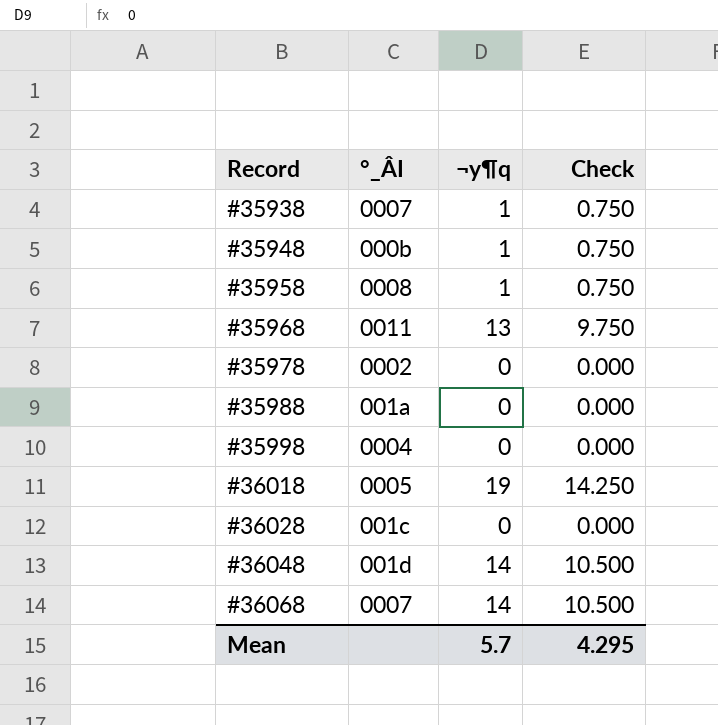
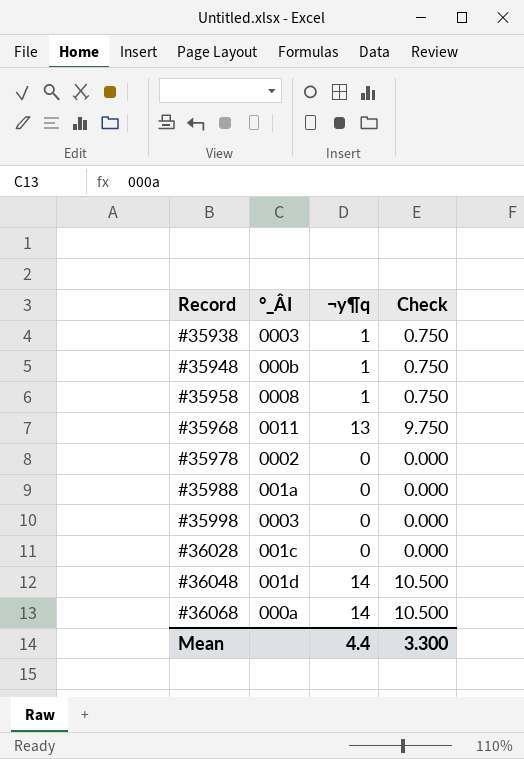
row #36018: 0005 | 19 | 14.250 -> none
#35938 | °_ÂI: 0007 -> 0003
#35998 | °_ÂI: 0004 -> 0003
#36068 | °_ÂI: 0007 -> 000a
Mean | ¬y¶q: 5.7 -> 4.4
Mean | Check: 4.295 -> 3.300

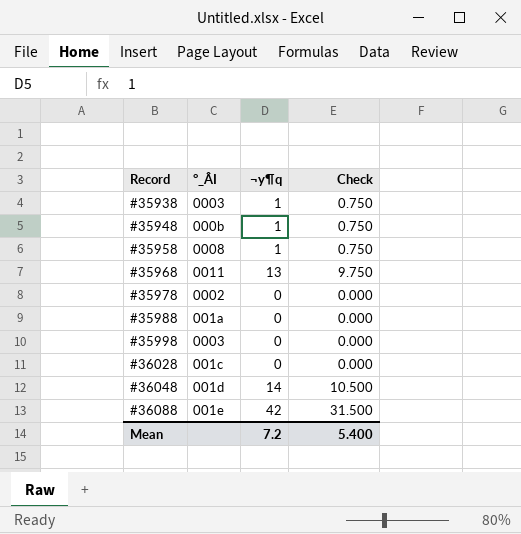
row #36068: 000a | 14 | 10.500 -> none
row #36088: none -> 001e | 42 | 31.500
Mean | ¬y¶q: 4.4 -> 7.2
Mean | Check: 3.300 -> 5.400

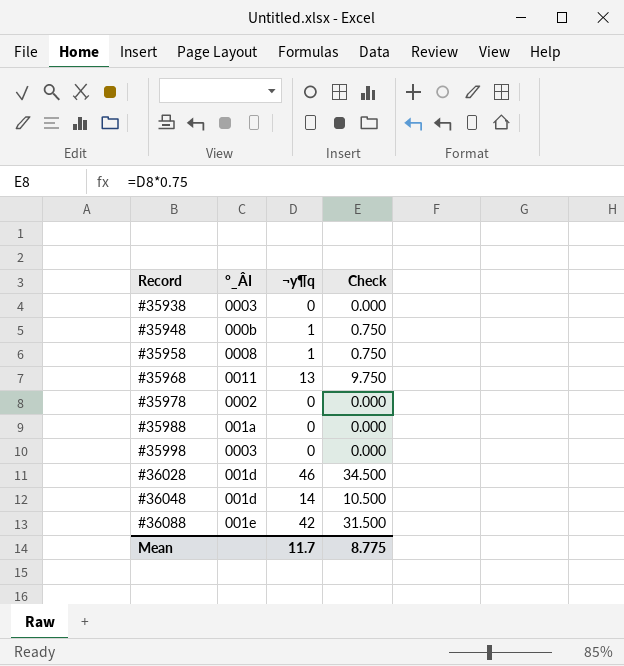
#35938 | ¬y¶q: 1 -> 0
#35938 | Check: 0.750 -> 0.000
#36028 | °_ÂI: 001c -> 001d
#36028 | ¬y¶q: 0 -> 46
#36028 | Check: 0.000 -> 34.500
Mean | ¬y¶q: 7.2 -> 11.7
Mean | Check: 5.400 -> 8.775

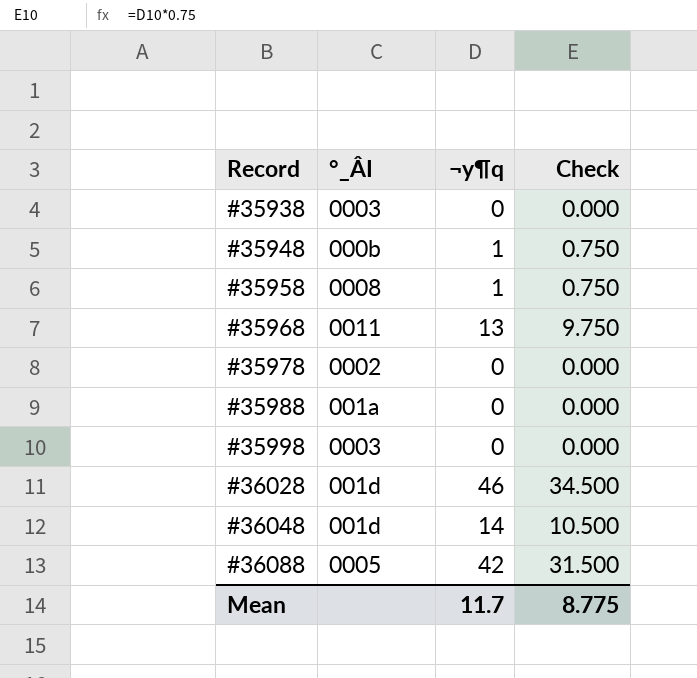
#36088 | °_ÂI: 001e -> 0005

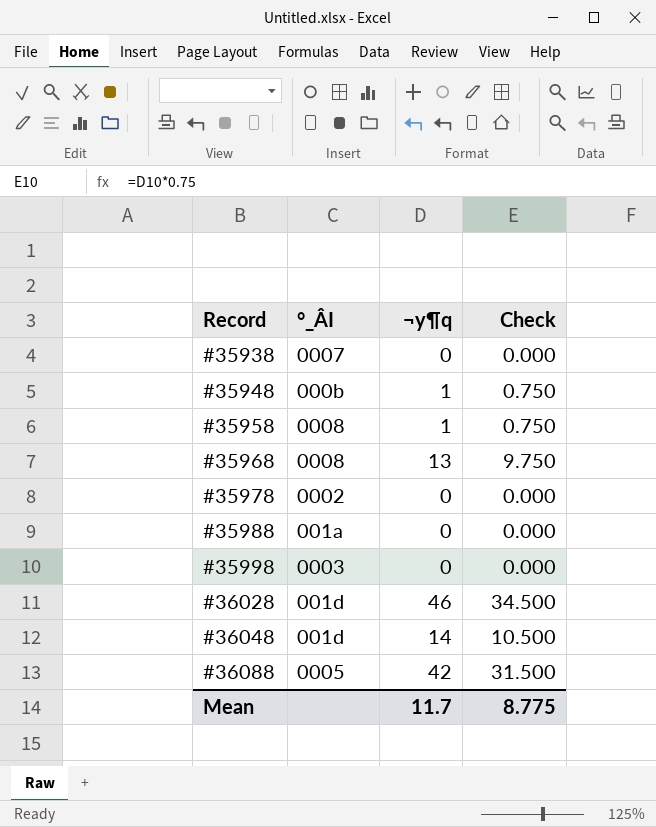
#35938 | °_ÂI: 0003 -> 0007
#35968 | °_ÂI: 0011 -> 0008

